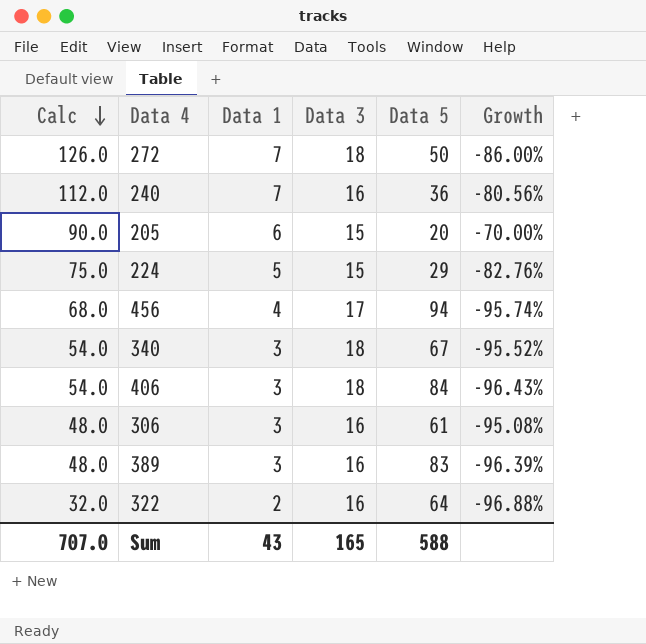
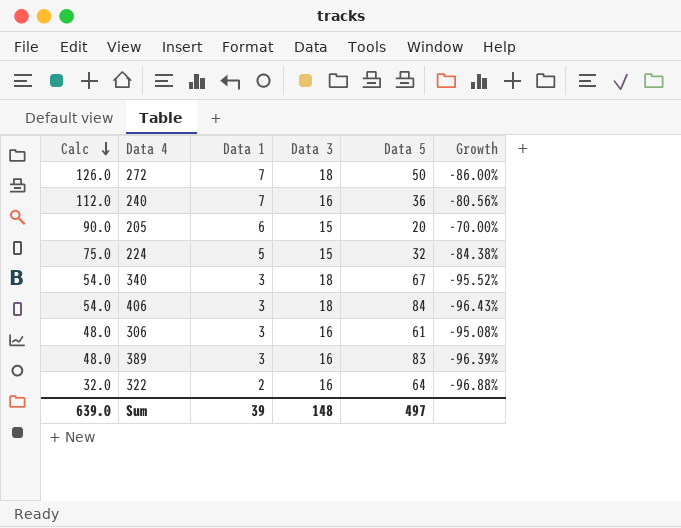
row 456: 68.0 | 4 | 17 | 94 | -95.74% -> none
224 | Data 5: 29 -> 32
224 | Growth: -82.76% -> -84.38%
Sum | Calc: 707.0 -> 639.0
Sum | Data 1: 43 -> 39
Sum | Data 3: 165 -> 148
Sum | Data 5: 588 -> 497

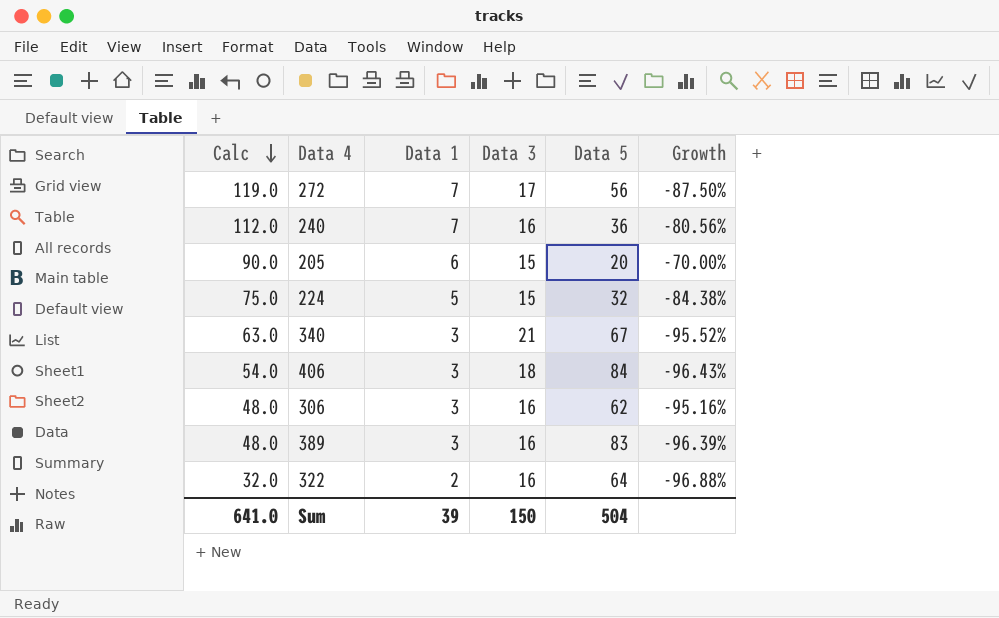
272 | Calc: 126.0 -> 119.0
272 | Data 3: 18 -> 17
272 | Data 5: 50 -> 56
272 | Growth: -86.00% -> -87.50%
340 | Calc: 54.0 -> 63.0
340 | Data 3: 18 -> 21
306 | Data 5: 61 -> 62
306 | Growth: -95.08% -> -95.16%
Sum | Calc: 639.0 -> 641.0
Sum | Data 3: 148 -> 150
Sum | Data 5: 497 -> 504

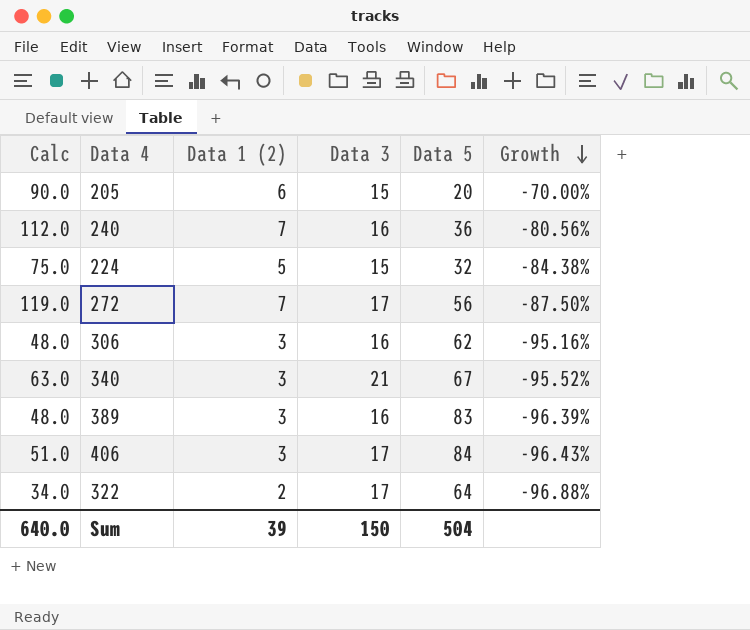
row order: Calc descending -> Growth descending
column name: Data 1 -> Data 1 (2)
406 | Calc: 54.0 -> 51.0
406 | Data 3: 18 -> 17
322 | Calc: 32.0 -> 34.0
322 | Data 3: 16 -> 17
Sum | Calc: 641.0 -> 640.0

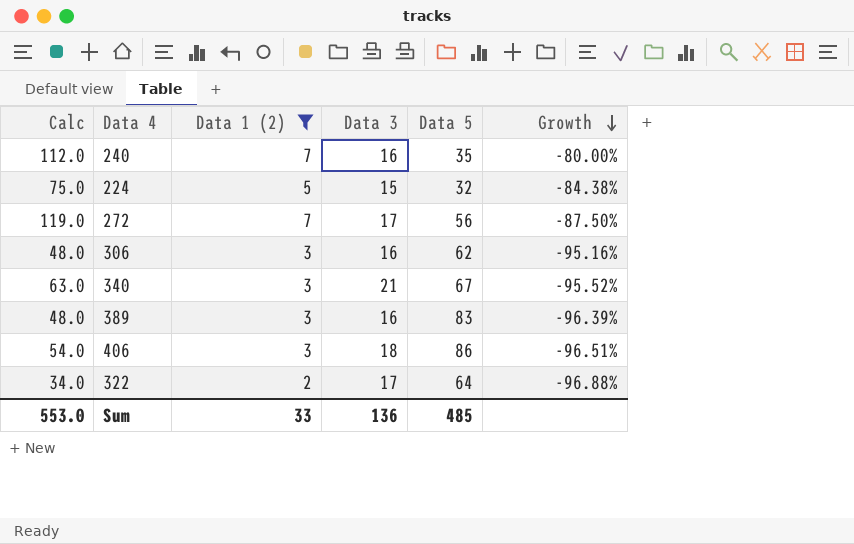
filter: none -> Data 1 (2) != 6
240 | Data 5: 36 -> 35
240 | Growth: -80.56% -> -80.00%
406 | Calc: 51.0 -> 54.0
406 | Data 3: 17 -> 18
406 | Data 5: 84 -> 86
406 | Growth: -96.43% -> -96.51%
Sum | Calc: 640.0 -> 553.0
Sum | Data 1 (2): 39 -> 33
Sum | Data 3: 150 -> 136
Sum | Data 5: 504 -> 485

